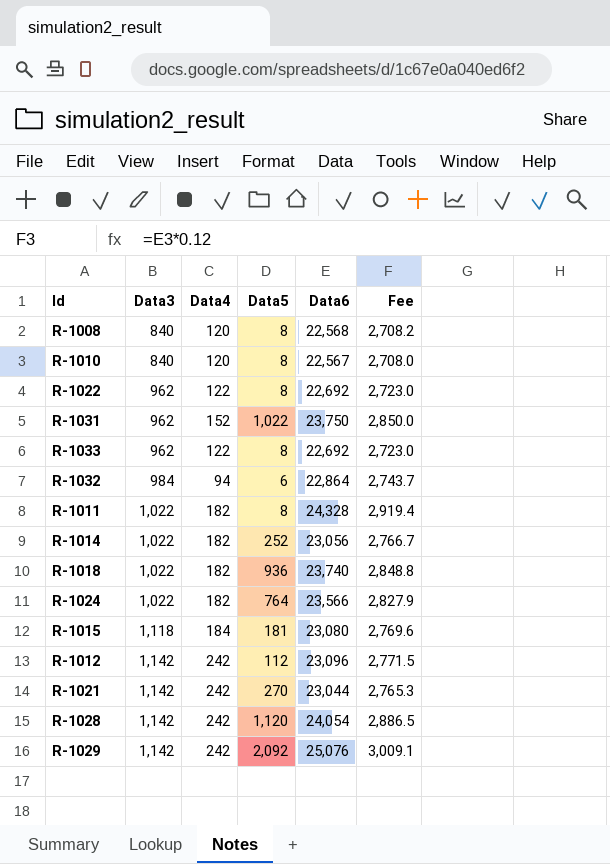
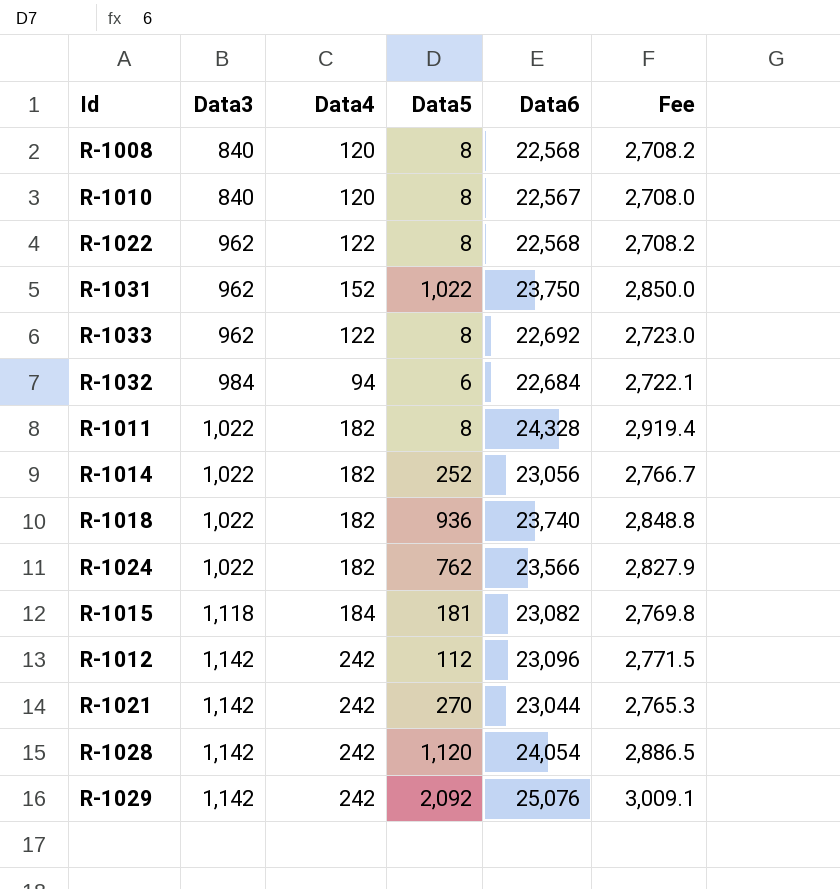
R-1022 | Data6: 22,692 -> 22,568
R-1022 | Fee: 2,723.0 -> 2,708.2
R-1032 | Data6: 22,864 -> 22,684
R-1032 | Fee: 2,743.7 -> 2,722.1
R-1024 | Data5: 764 -> 762
R-1015 | Data6: 23,080 -> 23,082
R-1015 | Fee: 2,769.6 -> 2,769.8

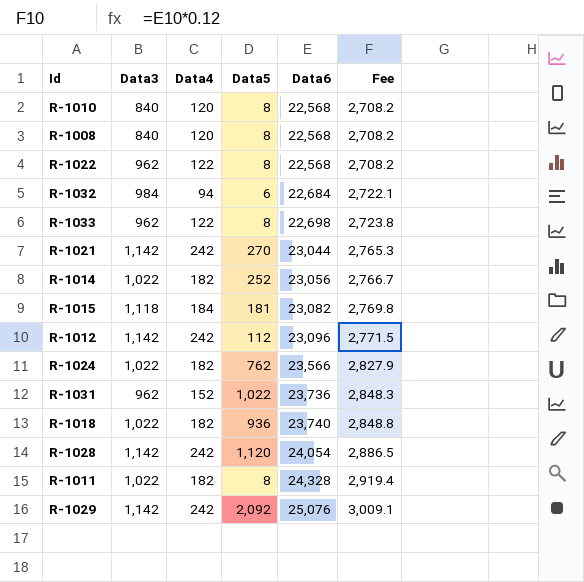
row order: Data3 ascending -> Data6 ascending
R-1010 | Data6: 22,567 -> 22,568
R-1010 | Fee: 2,708.0 -> 2,708.2
R-1033 | Data6: 22,692 -> 22,698
R-1033 | Fee: 2,723.0 -> 2,723.8
R-1031 | Data6: 23,750 -> 23,736
R-1031 | Fee: 2,850.0 -> 2,848.3

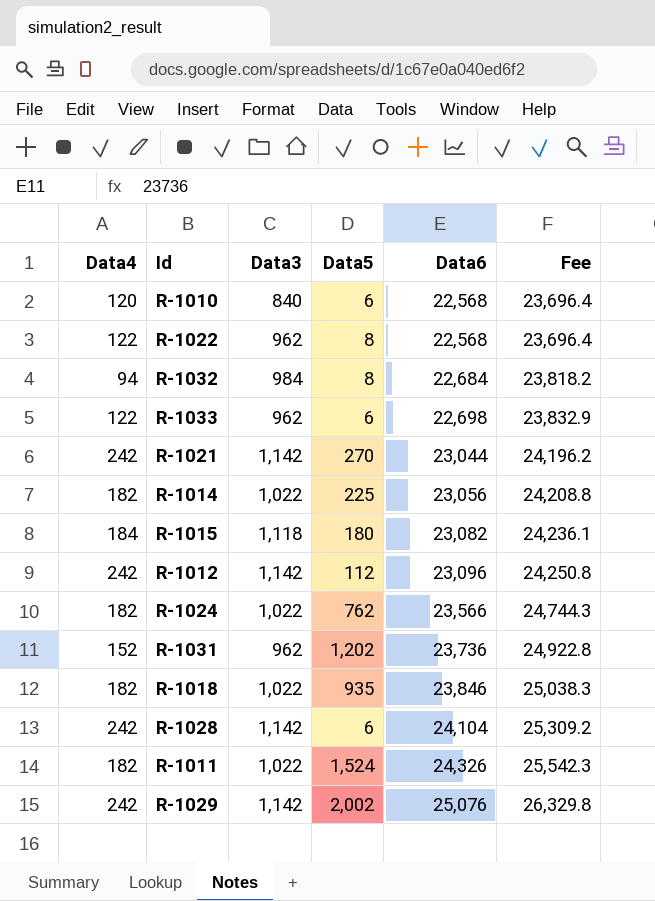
column Data4 | position: 3 -> 1
column Fee | formula: [Data6] * 0.12 -> [Data6] * 1.05
row R-1008: 840 | 120 | 8 | 22,568 | 2,708.2 -> none
R-1010 | Data5: 8 -> 6
R-1032 | Data5: 6 -> 8
R-1033 | Data5: 8 -> 6
R-1014 | Data5: 252 -> 225
R-1015 | Data5: 181 -> 180
R-1031 | Data5: 1,022 -> 1,202
R-1018 | Data5: 936 -> 935
R-1018 | Data6: 23,740 -> 23,846
R-1028 | Data5: 1,120 -> 6
R-1028 | Data6: 24,054 -> 24,104
R-1011 | Data5: 8 -> 1,524
R-1011 | Data6: 24,328 -> 24,326
R-1029 | Data5: 2,092 -> 2,002

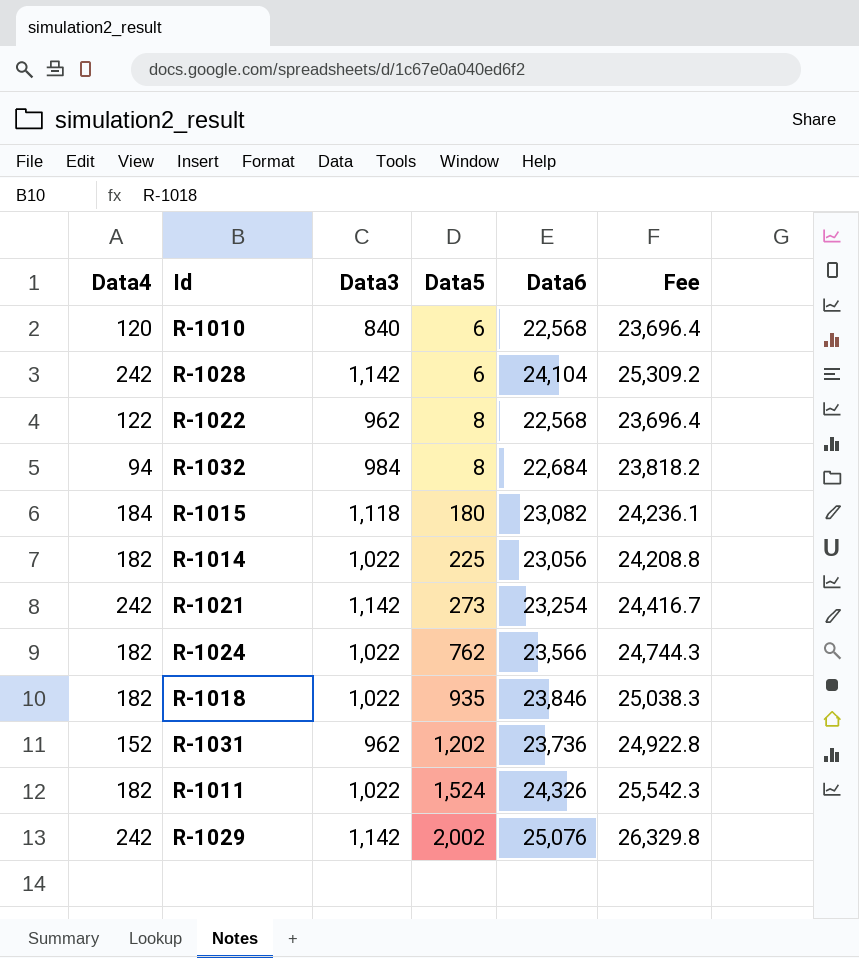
row order: Data6 ascending -> Data5 ascending
row R-1033: 122 | 962 | 6 | 22,698 | 23,832.9 -> none
row R-1012: 242 | 1,142 | 112 | 23,096 | 24,250.8 -> none
R-1021 | Data5: 270 -> 273
R-1021 | Data6: 23,044 -> 23,254
R-1021 | Fee: 24,196.2 -> 24,416.7

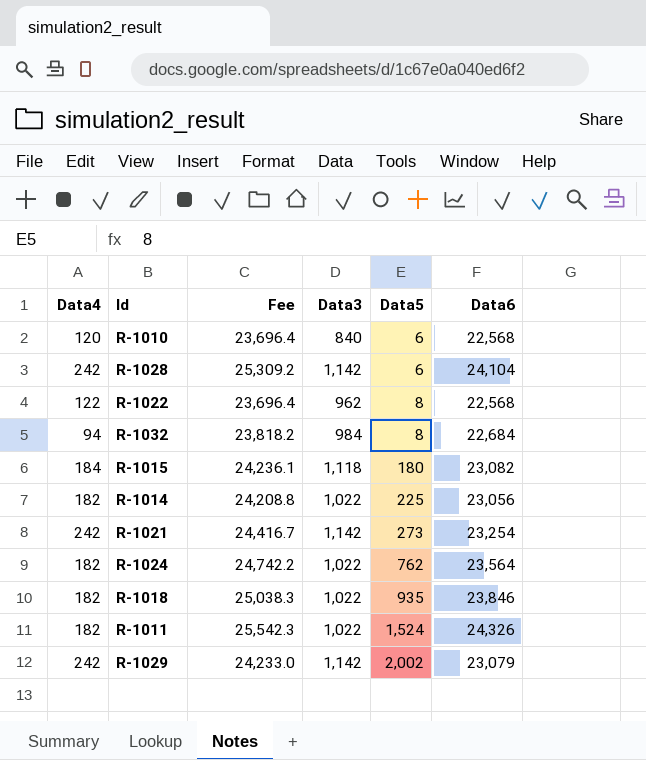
column Fee | position: 6 -> 3
row R-1031: 152 | 962 | 1,202 | 23,736 | 24,922.8 -> none
R-1024 | Fee: 24,744.3 -> 24,742.2
R-1024 | Data6: 23,566 -> 23,564
R-1029 | Fee: 26,329.8 -> 24,233.0
R-1029 | Data6: 25,076 -> 23,079

